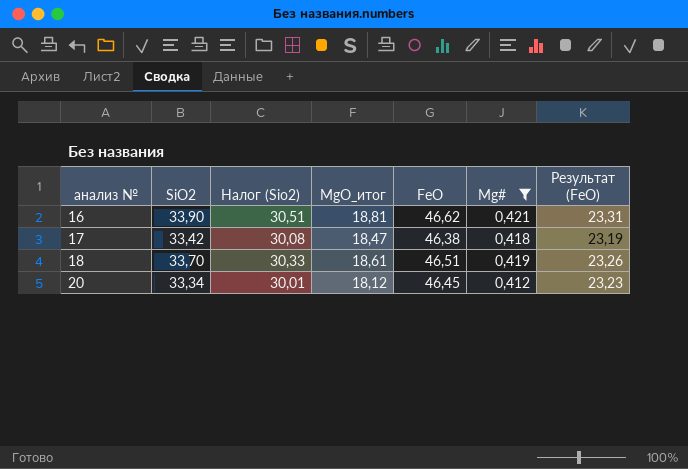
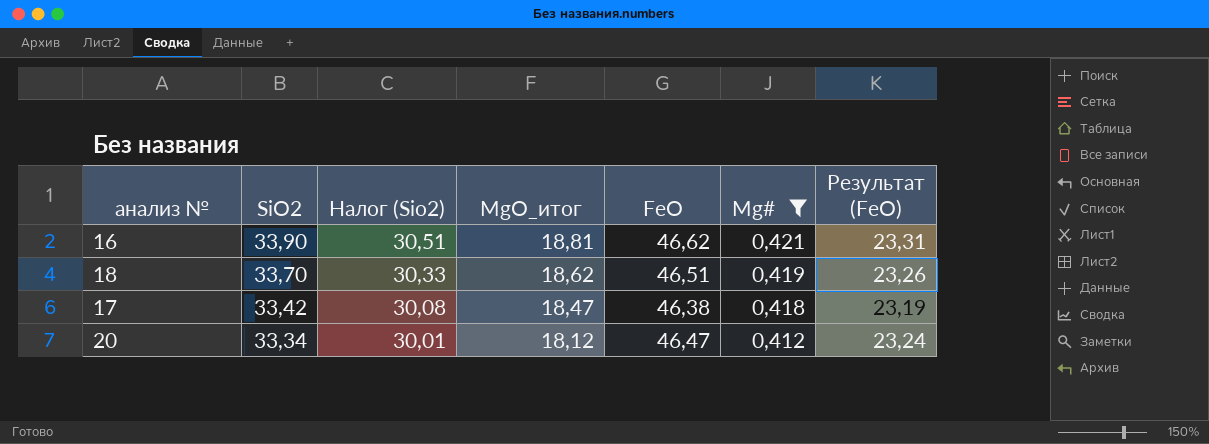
row order: анализ № ascending -> SiO2 descending
18 | MgO_итог: 18,61 -> 18,62
20 | FeO: 46,45 -> 46,47
20 | Результат (FeO): 23,23 -> 23,24

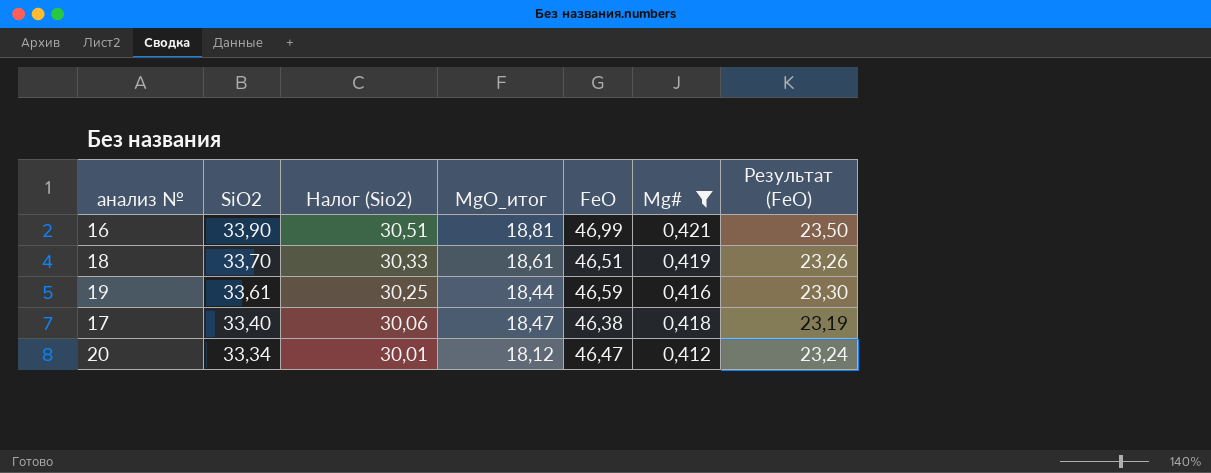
16 | FeO: 46,62 -> 46,99
16 | Результат (FeO): 23,31 -> 23,50
18 | MgO_итог: 18,62 -> 18,61
row 19: none -> 33,61 | 30,25 | 18,44 | 46,59 | 0,416 | 23,30
17 | SiO2: 33,42 -> 33,40
17 | Налог (Sio2): 30,08 -> 30,06

